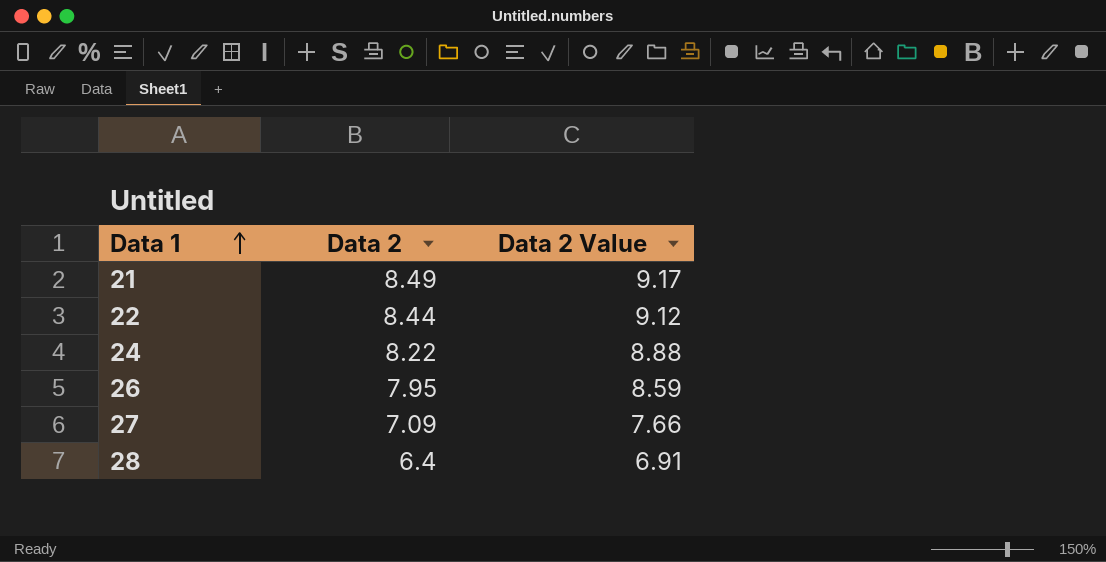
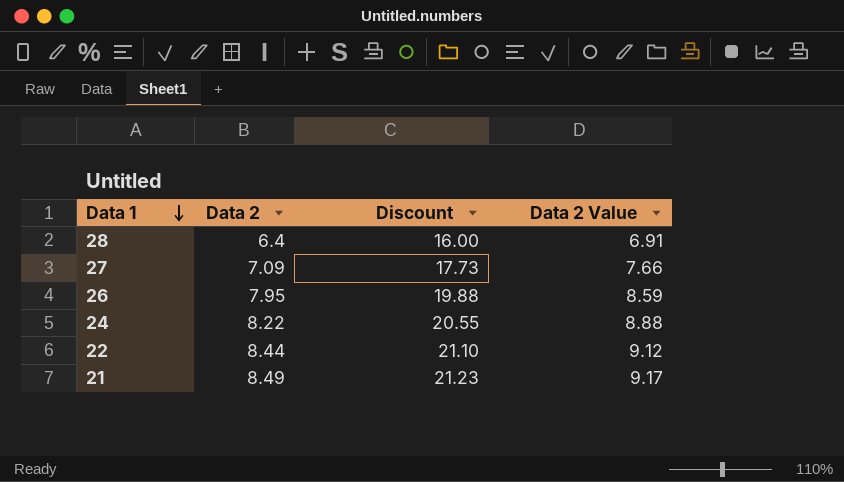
row order: Data 1 ascending -> Data 1 descending
column Discount | formula: none -> [Data 2] * 2.5

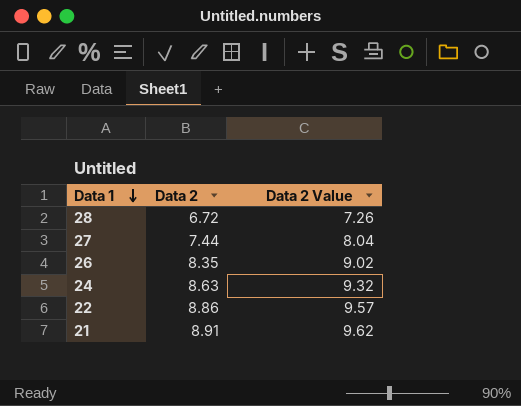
column Discount | formula: [Data 2] * 2.5 -> none
28 | Data 2: 6.4 -> 6.72
28 | Data 2 Value: 6.91 -> 7.26
27 | Data 2: 7.09 -> 7.44
27 | Data 2 Value: 7.66 -> 8.04
26 | Data 2: 7.95 -> 8.35
26 | Data 2 Value: 8.59 -> 9.02
24 | Data 2: 8.22 -> 8.63
24 | Data 2 Value: 8.88 -> 9.32
22 | Data 2: 8.44 -> 8.86
22 | Data 2 Value: 9.12 -> 9.57
21 | Data 2: 8.49 -> 8.91
21 | Data 2 Value: 9.17 -> 9.62

